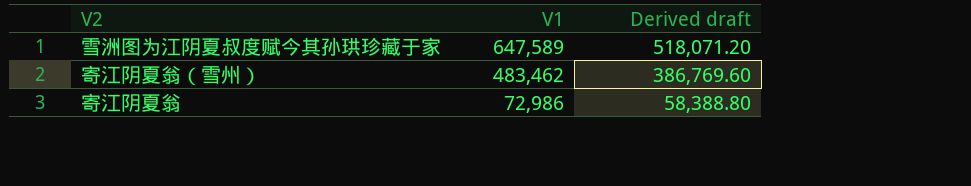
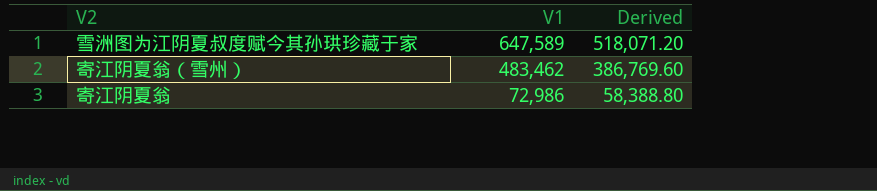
column name: Derived draft -> Derived

